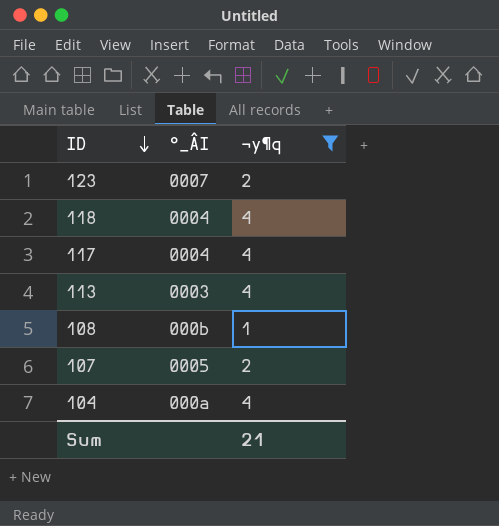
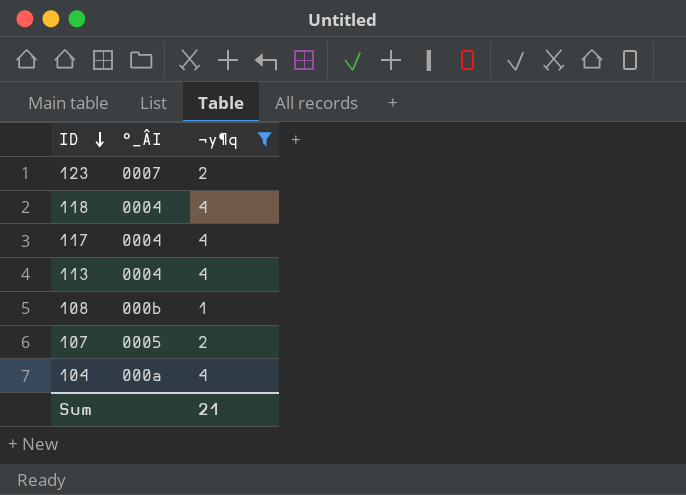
113 | °_ÂI: 0003 -> 0004

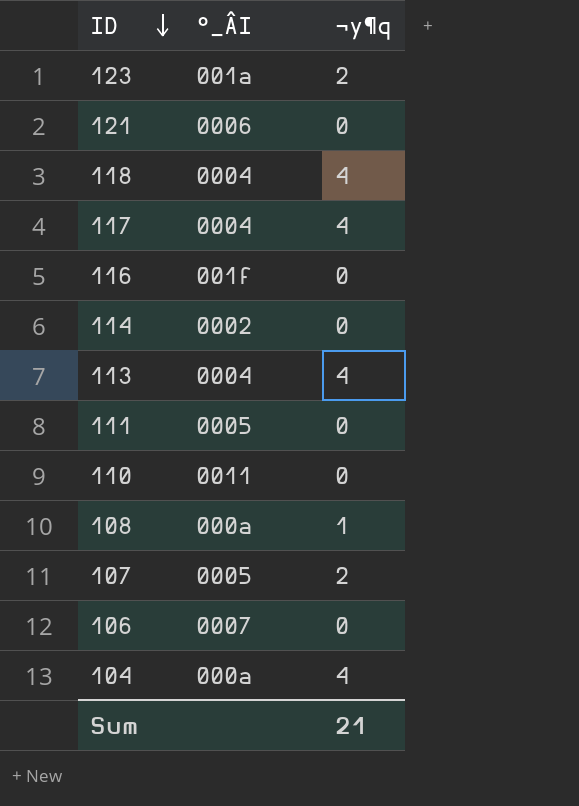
filter: ¬y¶q != 0 -> none
123 | °_ÂI: 0007 -> 001a
108 | °_ÂI: 000b -> 000a

